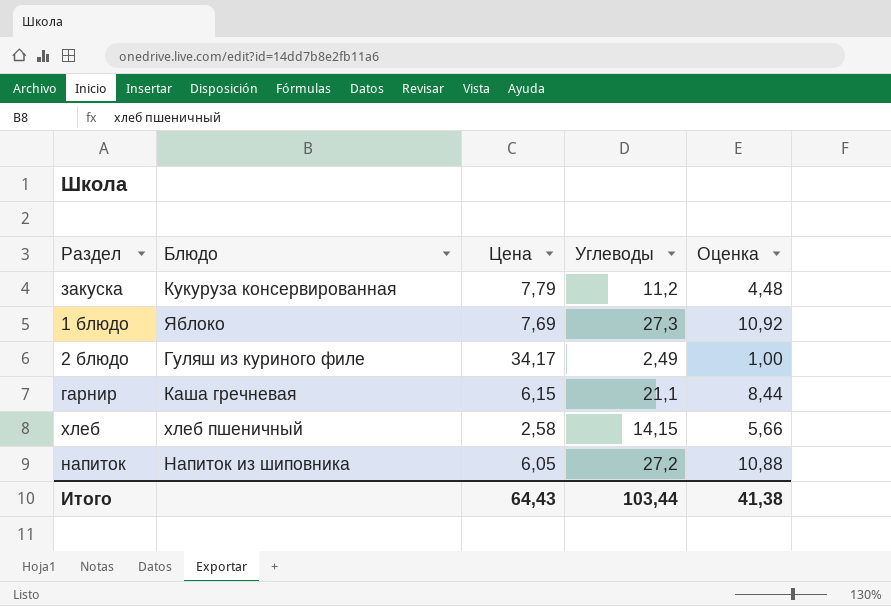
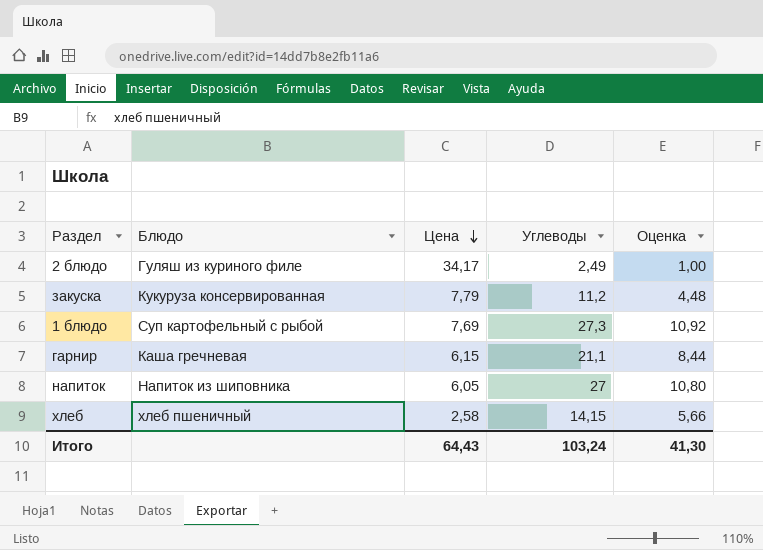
row order: none -> Цена descending
1 блюдо | Блюдо: Яблоко -> Суп картофельный с рыбой
напиток | Углеводы: 27,2 -> 27
напиток | Оценка: 10,88 -> 10,80
Итого | Углеводы: 103,44 -> 103,24
Итого | Оценка: 41,38 -> 41,30

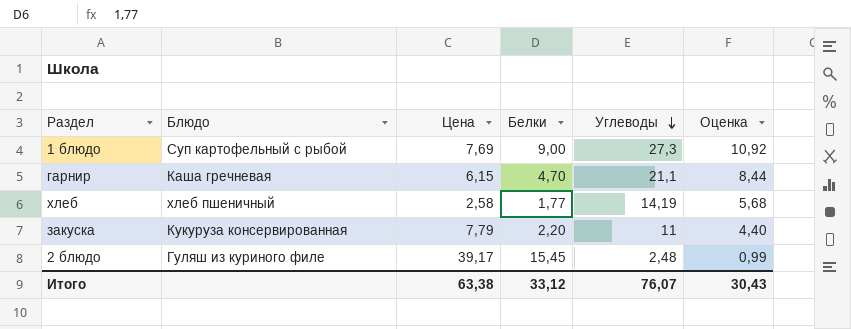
row order: Цена descending -> Углеводы descending
column Белки | position: none -> 4
row напиток: Напиток из шиповника | 6,05 | 27 | 10,80 -> none
хлеб | Углеводы: 14,15 -> 14,19
хлеб | Оценка: 5,66 -> 5,68
закуска | Углеводы: 11,2 -> 11
закуска | Оценка: 4,48 -> 4,40
2 блюдо | Цена: 34,17 -> 39,17
2 блюдо | Углеводы: 2,49 -> 2,48
2 блюдо | Оценка: 1,00 -> 0,99
Итого | Цена: 64,43 -> 63,38
Итого | Углеводы: 103,24 -> 76,07
Итого | Оценка: 41,30 -> 30,43

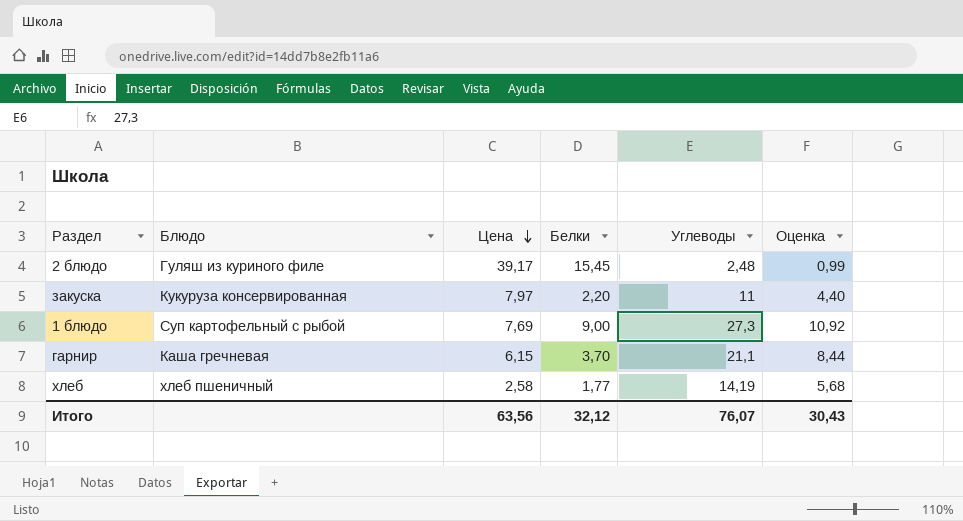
row order: Углеводы descending -> Цена descending
закуска | Цена: 7,79 -> 7,97
гарнир | Белки: 4,70 -> 3,70
Итого | Цена: 63,38 -> 63,56
Итого | Белки: 33,12 -> 32,12

